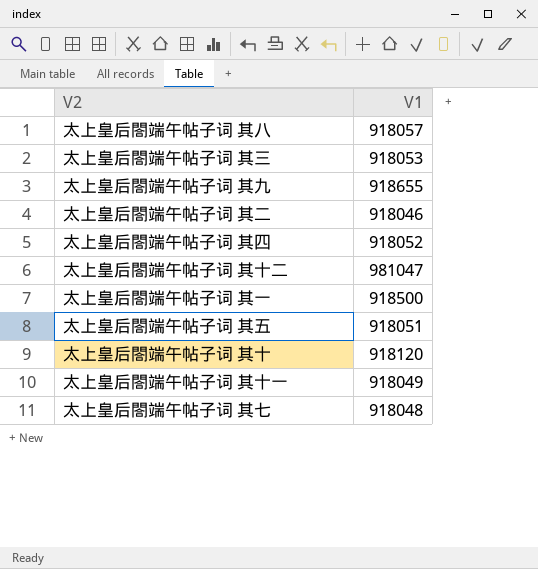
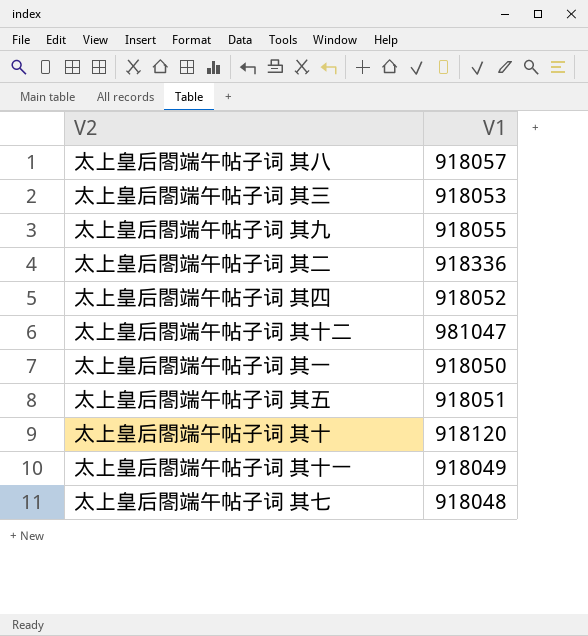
太上皇后閤端午帖子词 其九 | V1: 918655 -> 918055
太上皇后閤端午帖子词 其二 | V1: 918046 -> 918336
太上皇后閤端午帖子词 其一 | V1: 918500 -> 918050

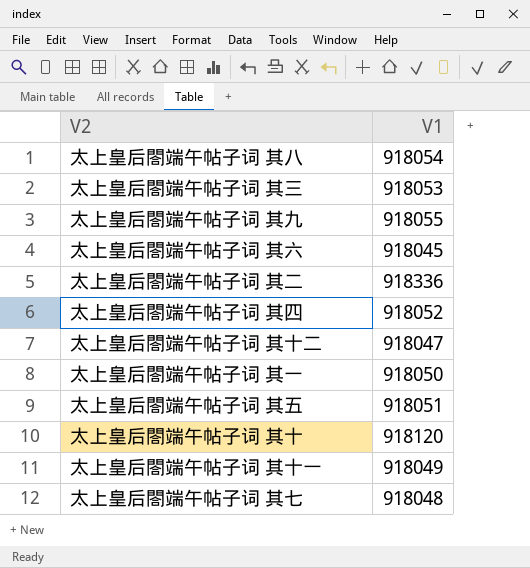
太上皇后閤端午帖子词 其八 | V1: 918057 -> 918054
row 太上皇后閤端午帖子词 其六: none -> 918045
太上皇后閤端午帖子词 其十二 | V1: 981047 -> 918047

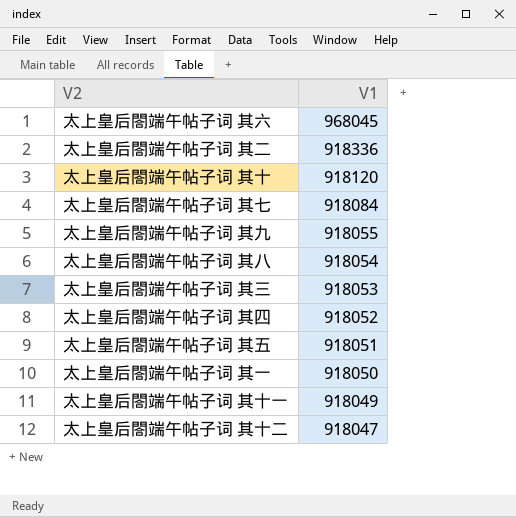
row order: none -> V1 descending
太上皇后閤端午帖子词 其六 | V1: 918045 -> 968045
太上皇后閤端午帖子词 其七 | V1: 918048 -> 918084

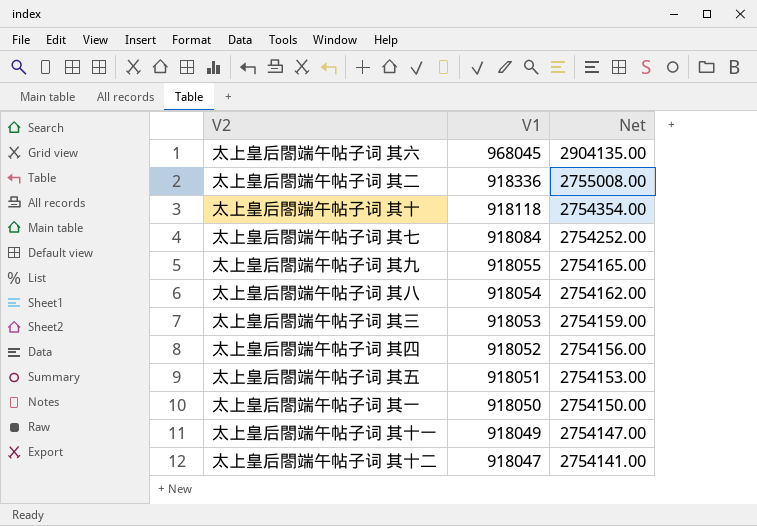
column Net | formula: none -> [V1] * 3
太上皇后閤端午帖子词 其十 | V1: 918120 -> 918118

